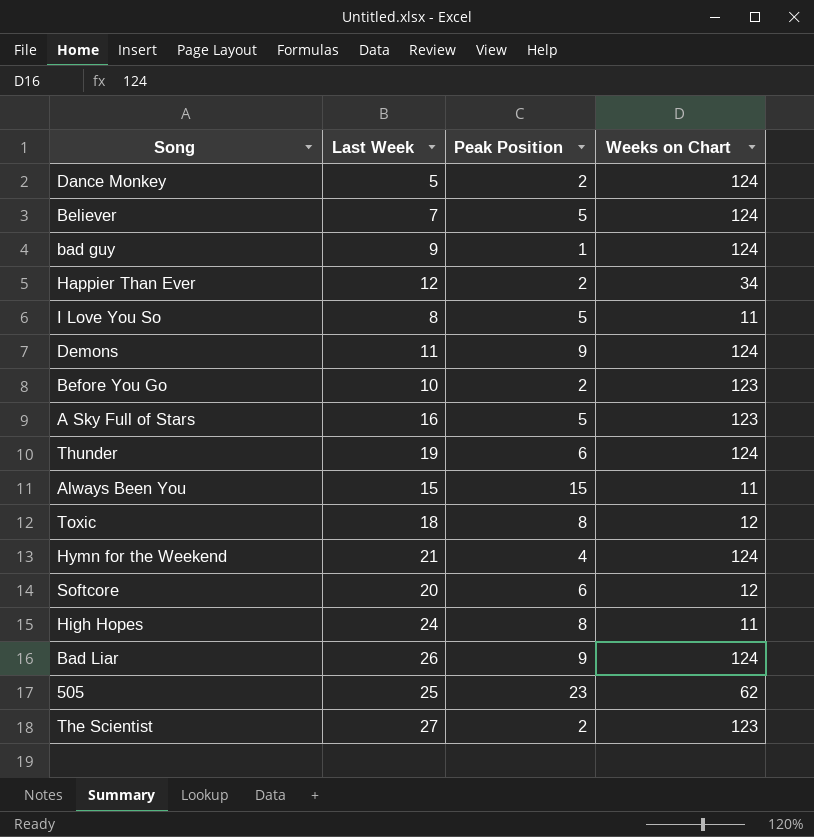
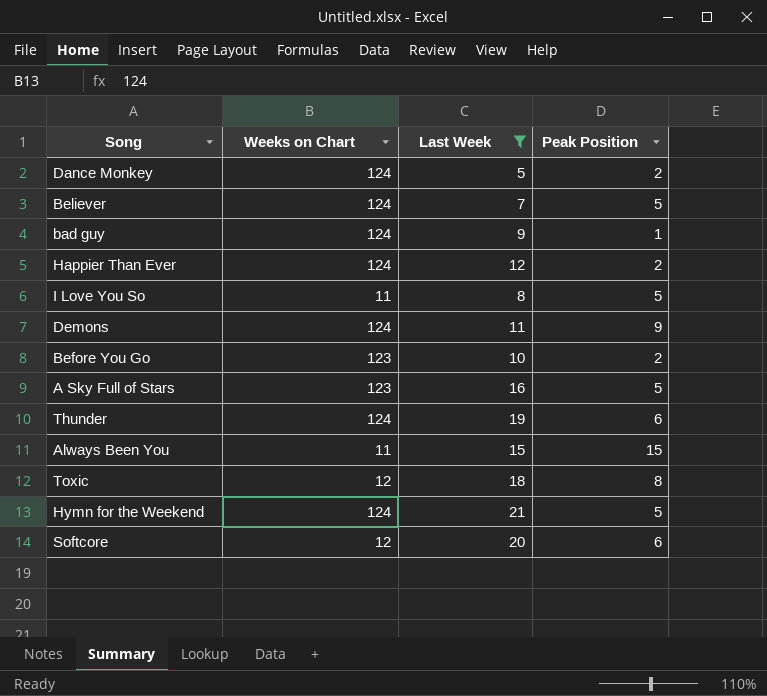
filter: none -> Last Week <= 21
column Weeks on Chart | position: 4 -> 2
Happier Than Ever | Weeks on Chart: 34 -> 124
Hymn for the Weekend | Peak Position: 4 -> 5

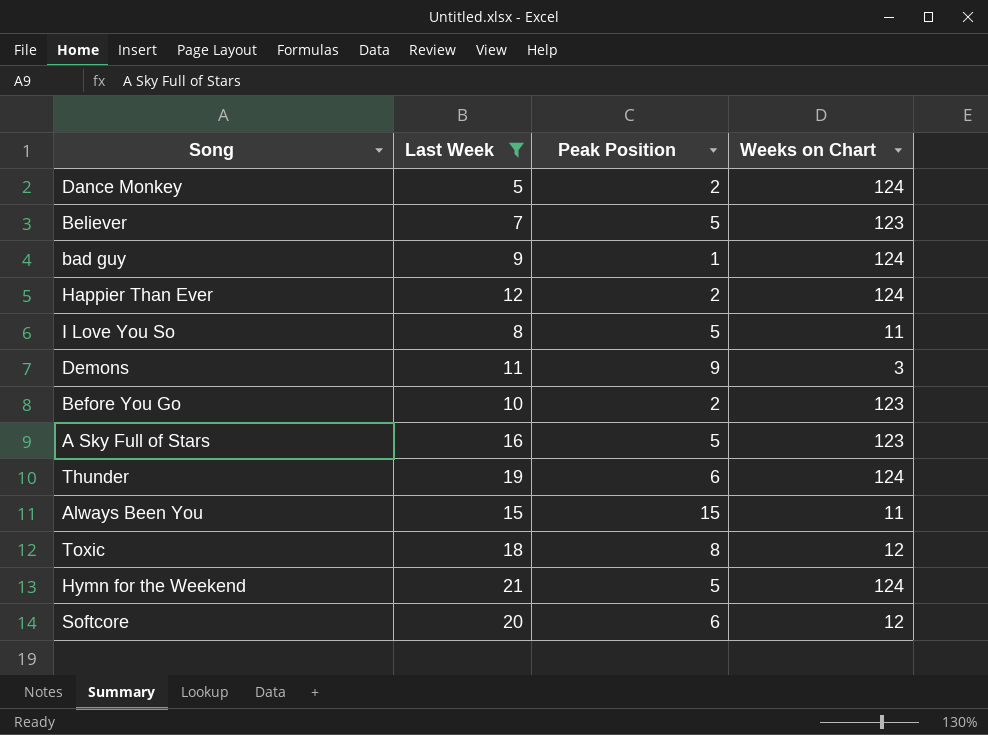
column Weeks on Chart | position: 2 -> 4
Believer | Weeks on Chart: 124 -> 123
Demons | Weeks on Chart: 124 -> 3

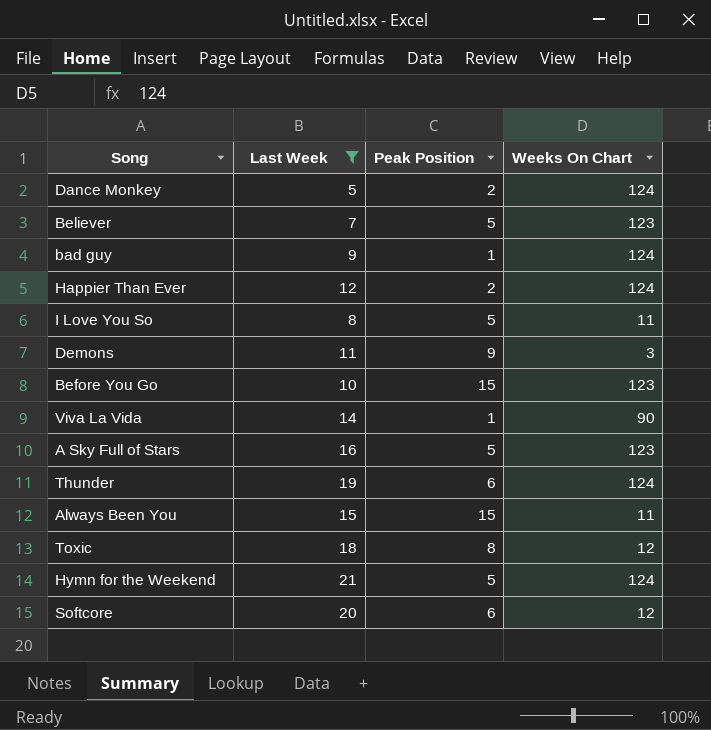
column name: Weeks on Chart -> Weeks On Chart
Before You Go | Peak Position: 2 -> 15
row Viva La Vida: none -> 14 | 1 | 90

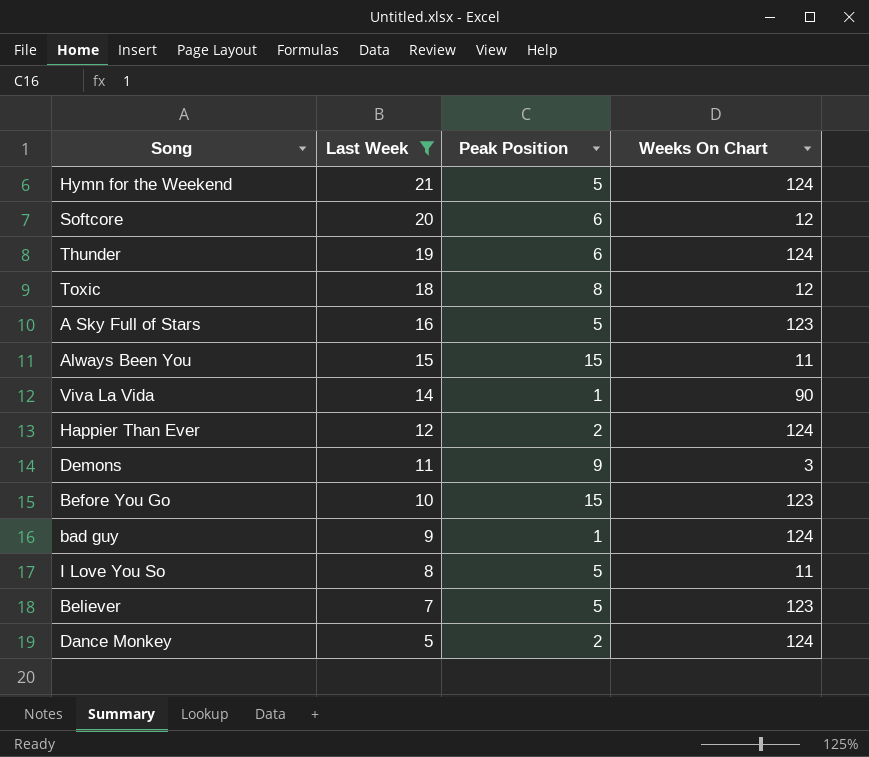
row order: none -> Last Week descending

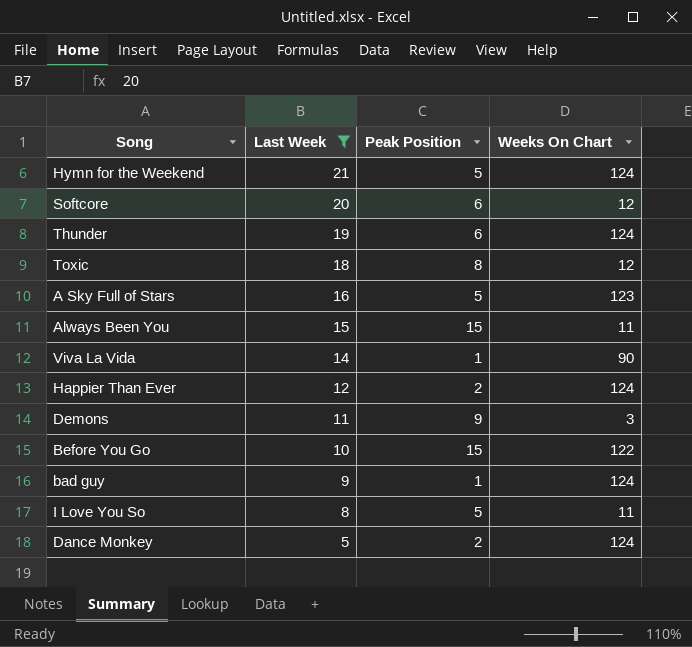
row Believer: 7 | 5 | 123 -> none
Before You Go | Weeks On Chart: 123 -> 122

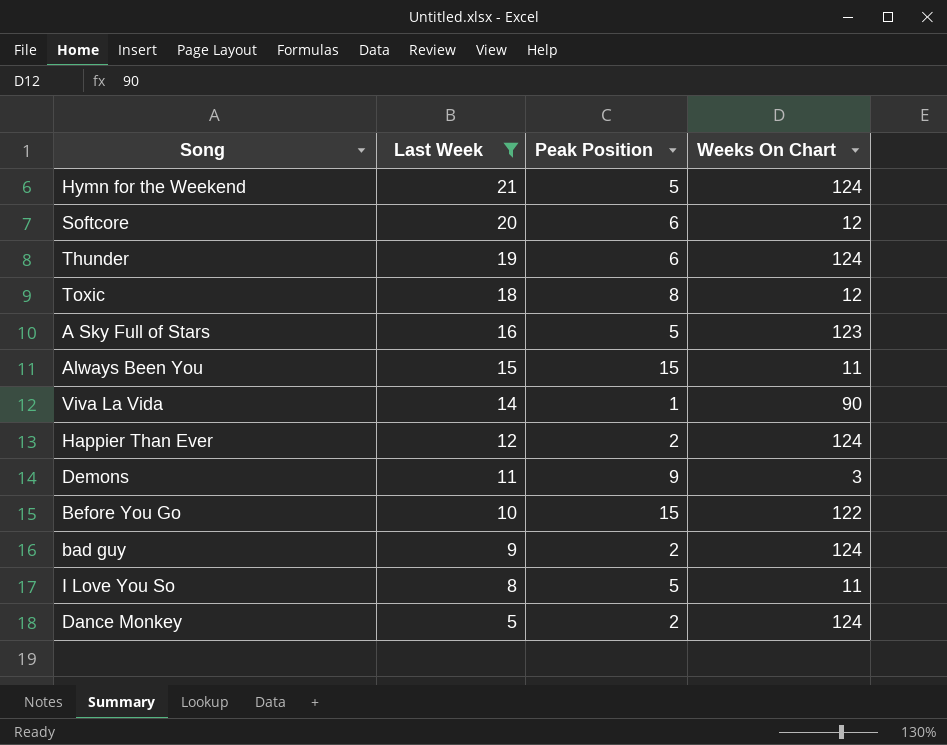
bad guy | Peak Position: 1 -> 2

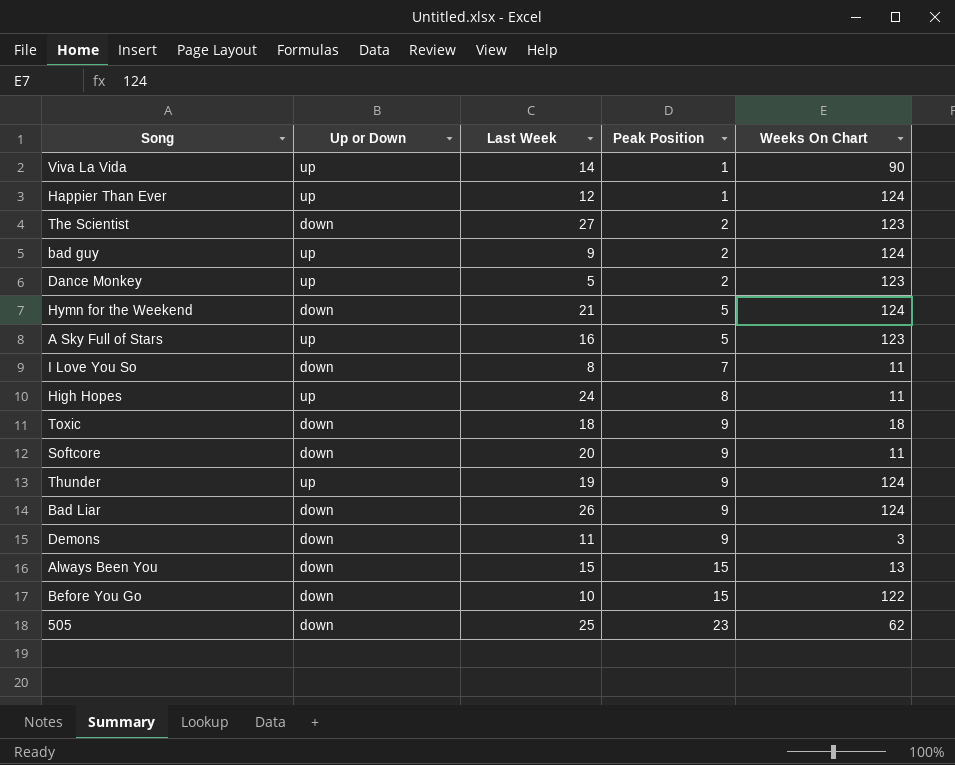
filter: Last Week <= 21 -> none
row order: Last Week descending -> Peak Position ascending
column Up or Down | position: none -> 2
Happier Than Ever | Peak Position: 2 -> 1
Dance Monkey | Weeks On Chart: 124 -> 123
I Love You So | Peak Position: 5 -> 7
Toxic | Peak Position: 8 -> 9
Toxic | Weeks On Chart: 12 -> 18
Softcore | Peak Position: 6 -> 9
Softcore | Weeks On Chart: 12 -> 11
Thunder | Peak Position: 6 -> 9
Always Been You | Weeks On Chart: 11 -> 13

